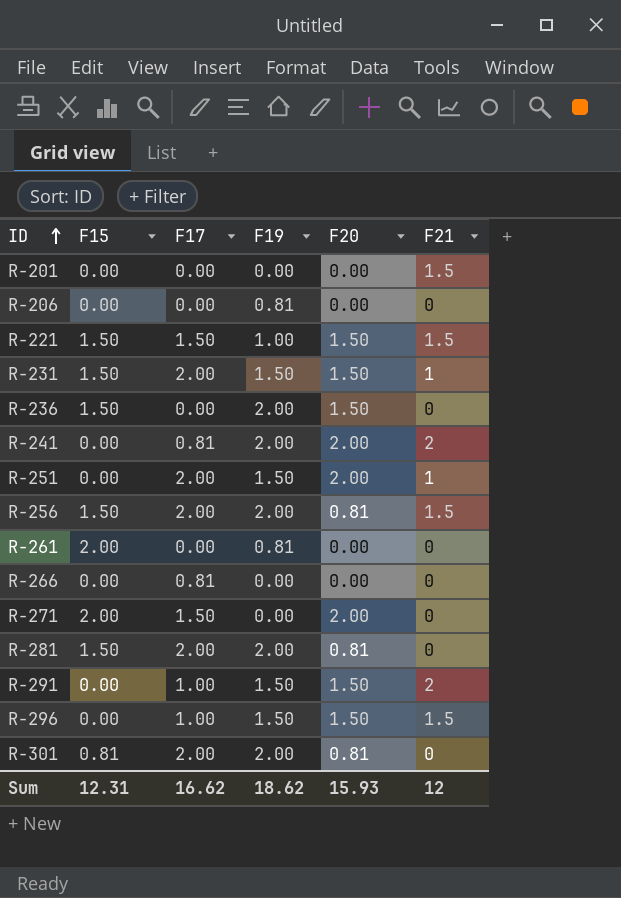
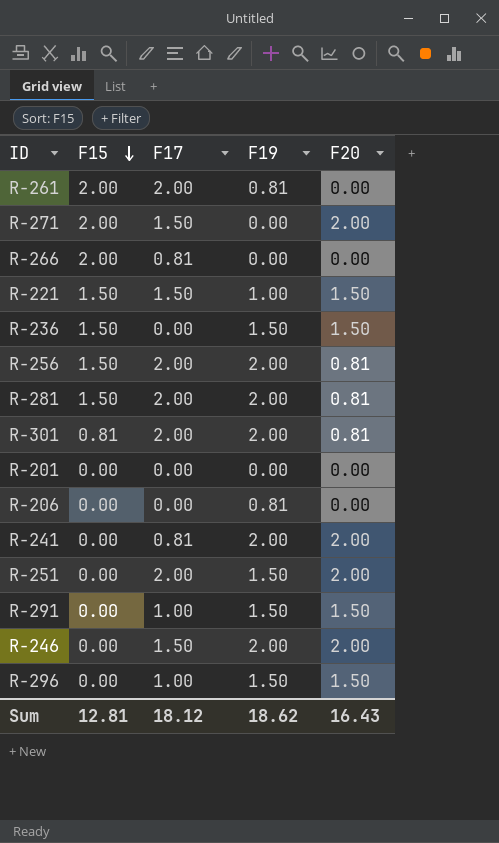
row order: ID ascending -> F15 descending
column F21 | position: 6 -> none
row R-231: 1.50 | 2.00 | 1.50 | 1.50 | 1 -> none
R-261 | F17: 0.00 -> 2.00
R-266 | F15: 0.00 -> 2.00
R-236 | F19: 2.00 -> 1.50
row R-246: none -> 0.00 | 1.50 | 2.00 | 2.00
Sum | F15: 12.31 -> 12.81
Sum | F17: 16.62 -> 18.12
Sum | F20: 15.93 -> 16.43

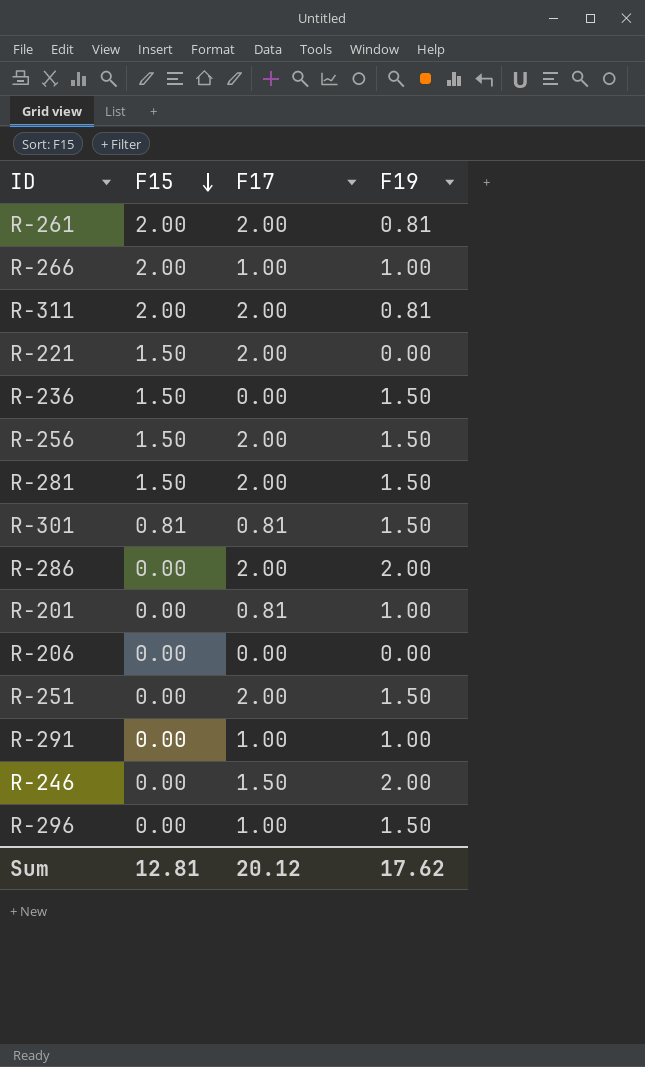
column F20 | position: 5 -> none
row R-271: 2.00 | 1.50 | 0.00 | 2.00 -> none
row R-241: 0.00 | 0.81 | 2.00 | 2.00 -> none
R-266 | F17: 0.81 -> 1.00
R-266 | F19: 0.00 -> 1.00
row R-311: none -> 2.00 | 2.00 | 0.81
R-221 | F17: 1.50 -> 2.00
R-221 | F19: 1.00 -> 0.00
R-256 | F19: 2.00 -> 1.50
R-281 | F19: 2.00 -> 1.50
R-301 | F17: 2.00 -> 0.81
R-301 | F19: 2.00 -> 1.50
row R-286: none -> 0.00 | 2.00 | 2.00
R-201 | F17: 0.00 -> 0.81
R-201 | F19: 0.00 -> 1.00
R-206 | F19: 0.81 -> 0.00
R-291 | F19: 1.50 -> 1.00
Sum | F17: 18.12 -> 20.12
Sum | F19: 18.62 -> 17.62

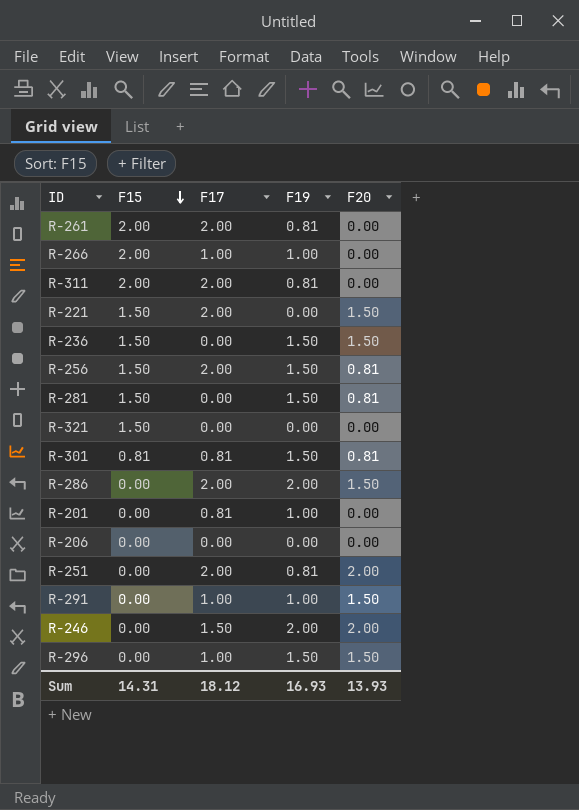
column F20 | position: none -> 5
R-281 | F17: 2.00 -> 0.00
row R-321: none -> 1.50 | 0.00 | 0.00 | 0.00
R-251 | F19: 1.50 -> 0.81
Sum | F15: 12.81 -> 14.31
Sum | F17: 20.12 -> 18.12
Sum | F19: 17.62 -> 16.93

